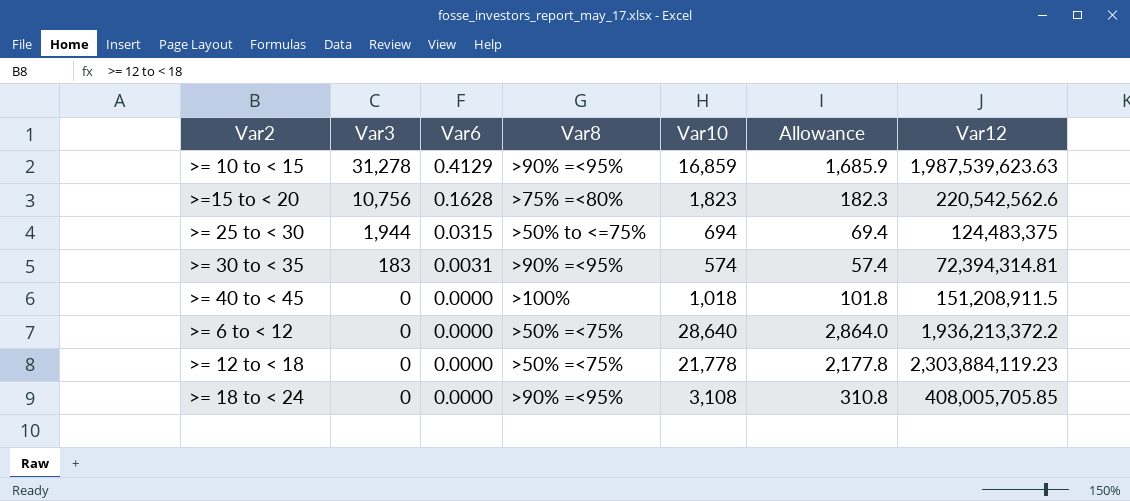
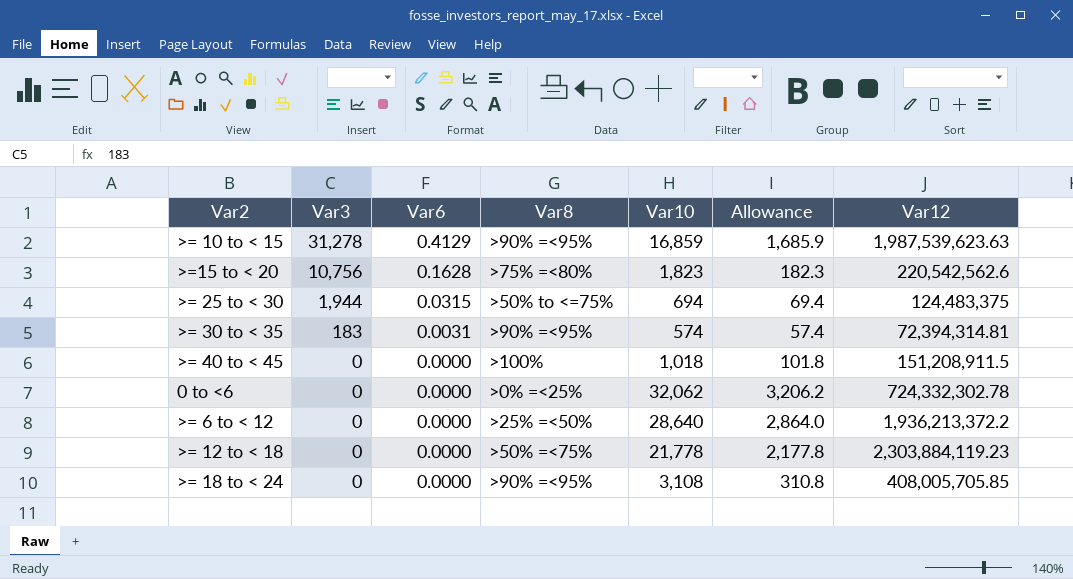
row 0 to <6: none -> 0 | 0.0000 | >0% =<25% | 32,062 | 3,206.2 | 724,332,302.78
>= 6 to < 12 | Var8: >50% =<75% -> >25% =<50%

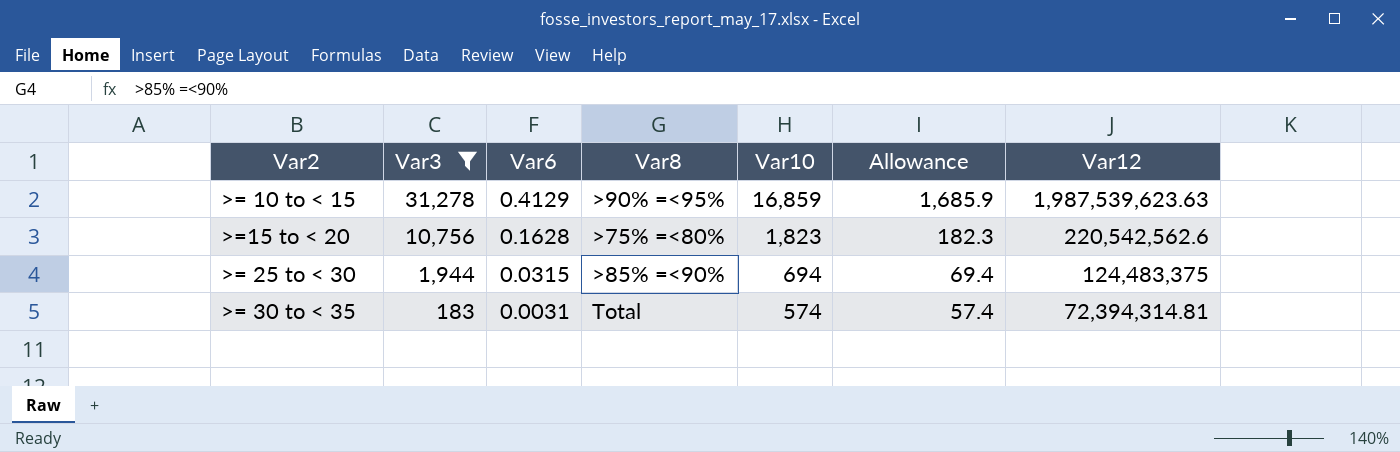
filter: none -> Var3 != 0
>= 25 to < 30 | Var8: >50% to <=75% -> >85% =<90%
>= 30 to < 35 | Var8: >90% =<95% -> Total

